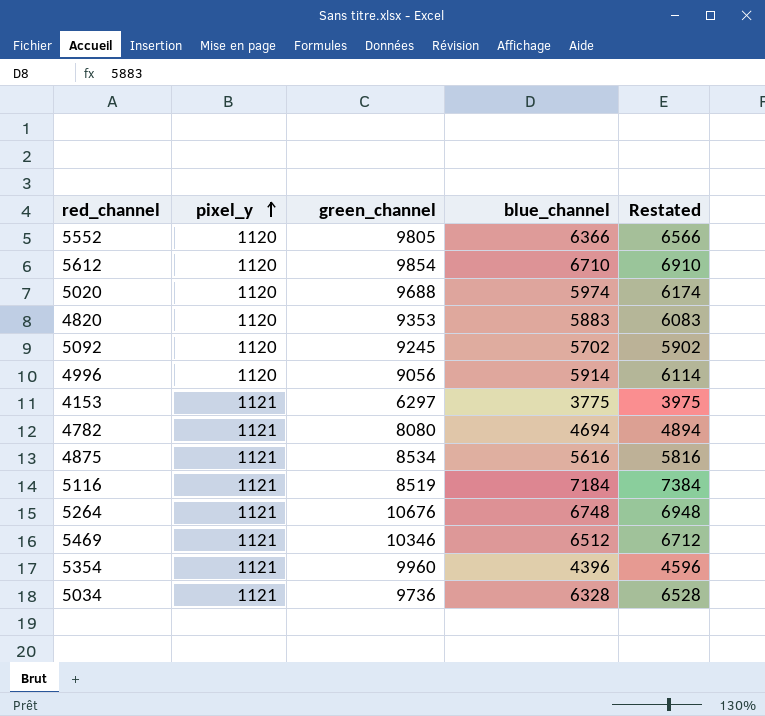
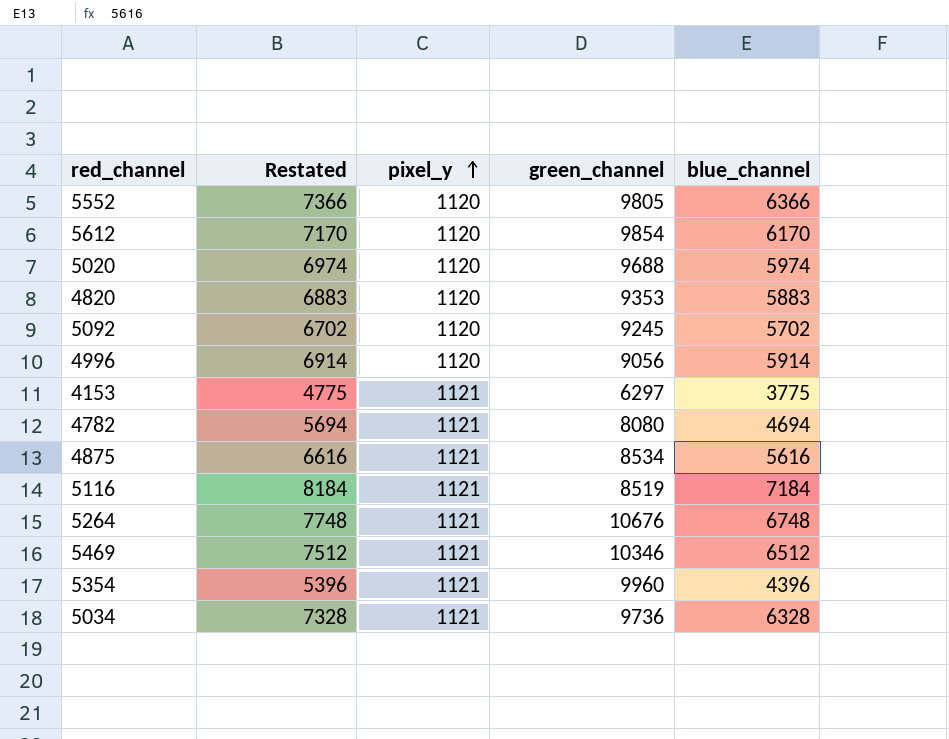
column Restated | formula: [blue_channel] + 200 -> [blue_channel] + 1000
column Restated | position: 5 -> 2
5612 | blue_channel: 6710 -> 6170

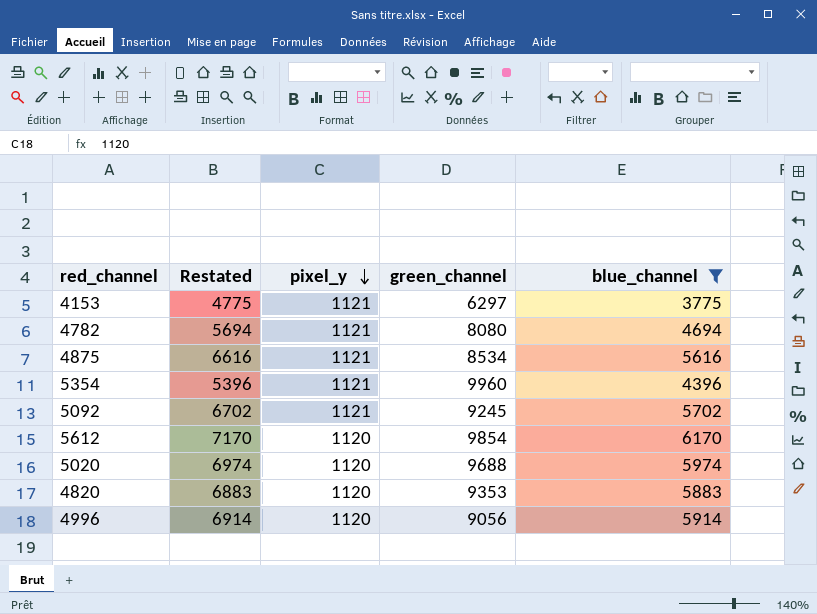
filter: none -> blue_channel <= 6170
row order: pixel_y ascending -> pixel_y descending
5092 | pixel_y: 1120 -> 1121

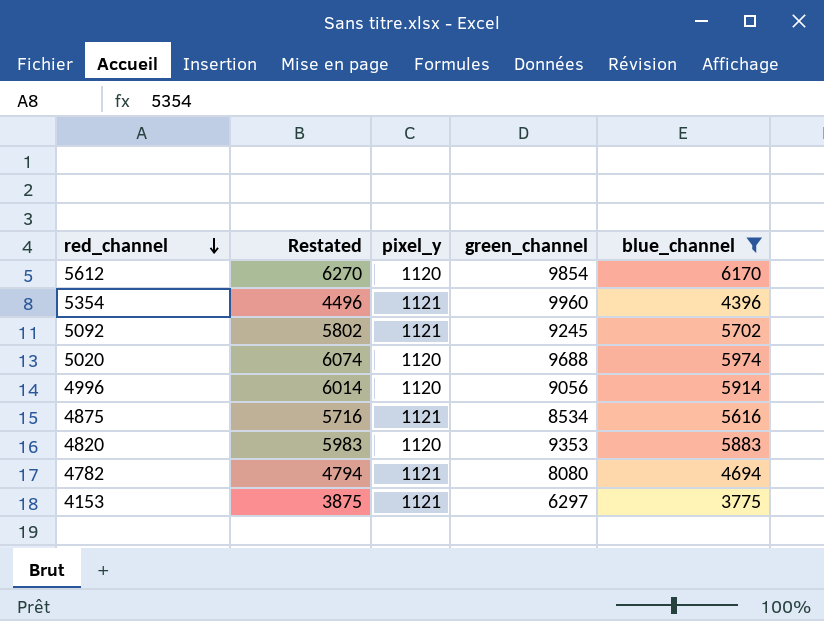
row order: pixel_y descending -> red_channel descending
column Restated | formula: [blue_channel] + 1000 -> [blue_channel] + 100

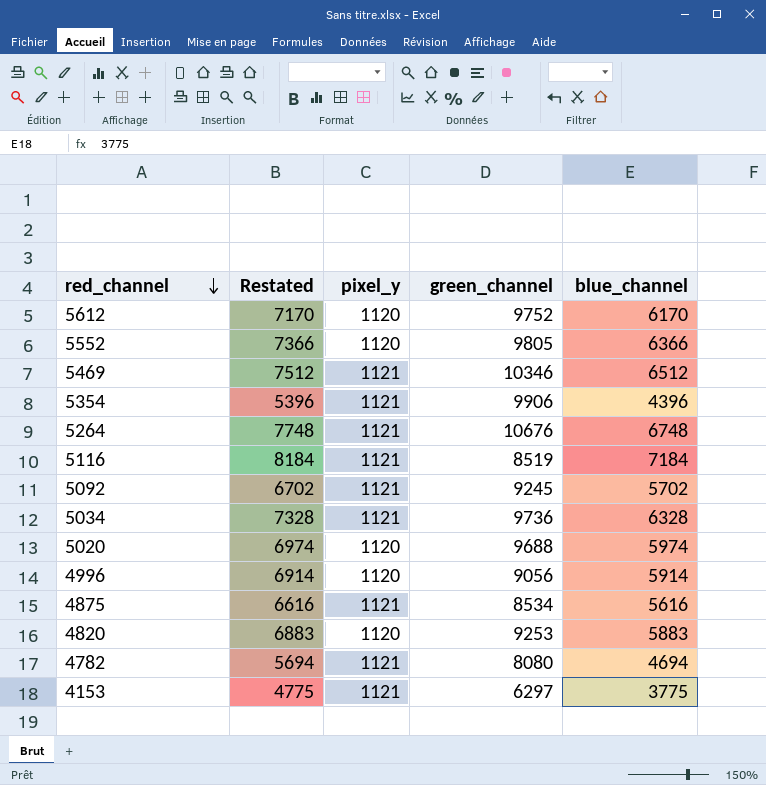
filter: blue_channel <= 6170 -> none
column Restated | formula: [blue_channel] + 100 -> [blue_channel] + 1000
5612 | green_channel: 9854 -> 9752
5354 | green_channel: 9960 -> 9906
4820 | green_channel: 9353 -> 9253

